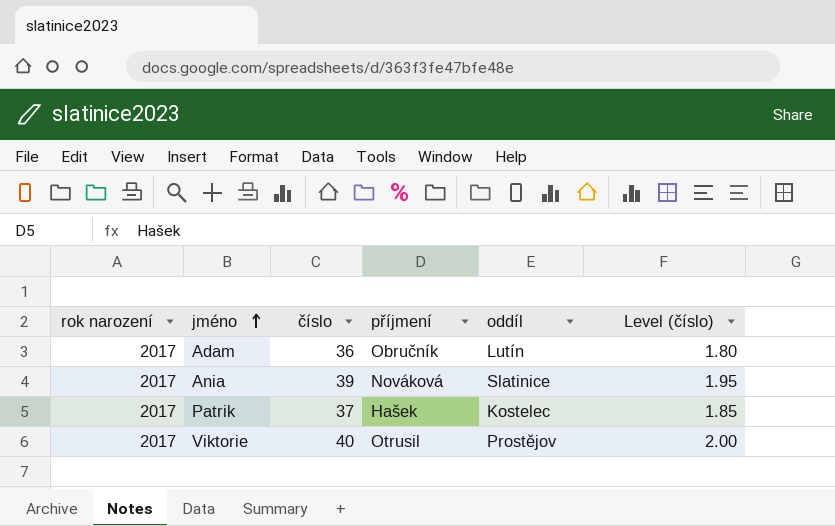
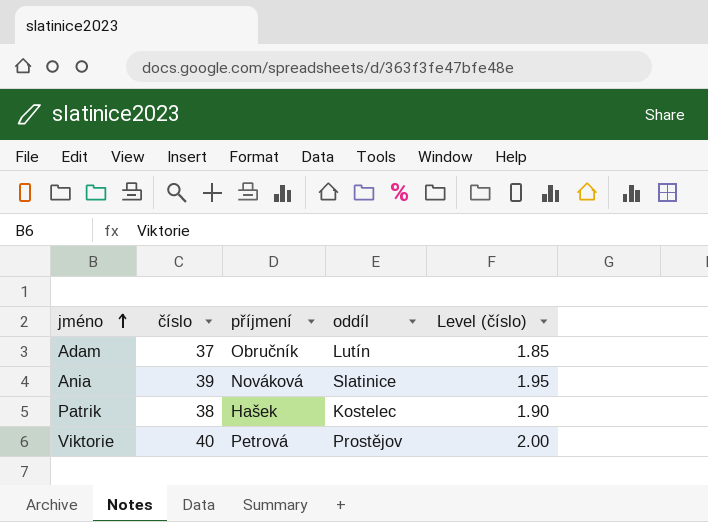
column rok narození | position: 1 -> none
Adam | číslo: 36 -> 37
Adam | Level (číslo): 1.80 -> 1.85
Patrik | číslo: 37 -> 38
Patrik | Level (číslo): 1.85 -> 1.90
Viktorie | příjmení: Otrusil -> Petrová

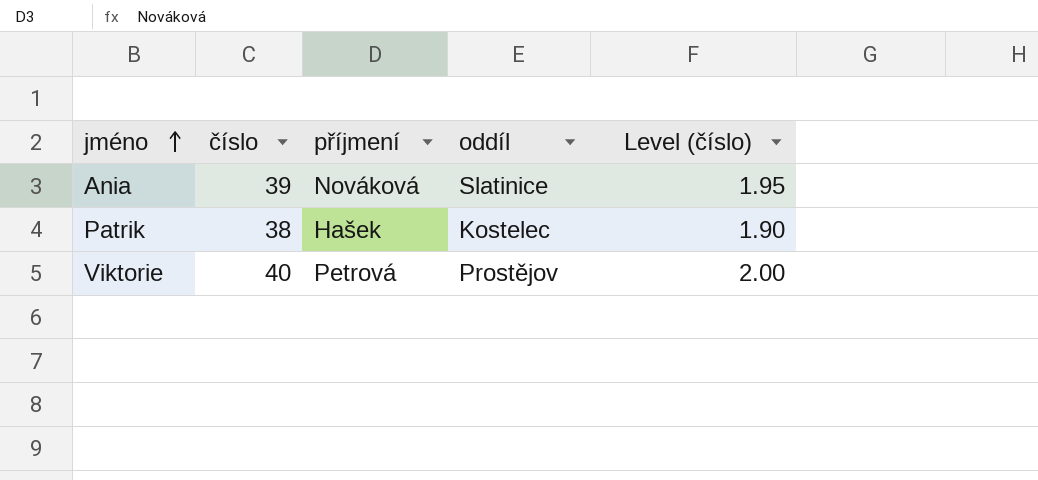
row Adam: 37 | Obručník | Lutín | 1.85 -> none

